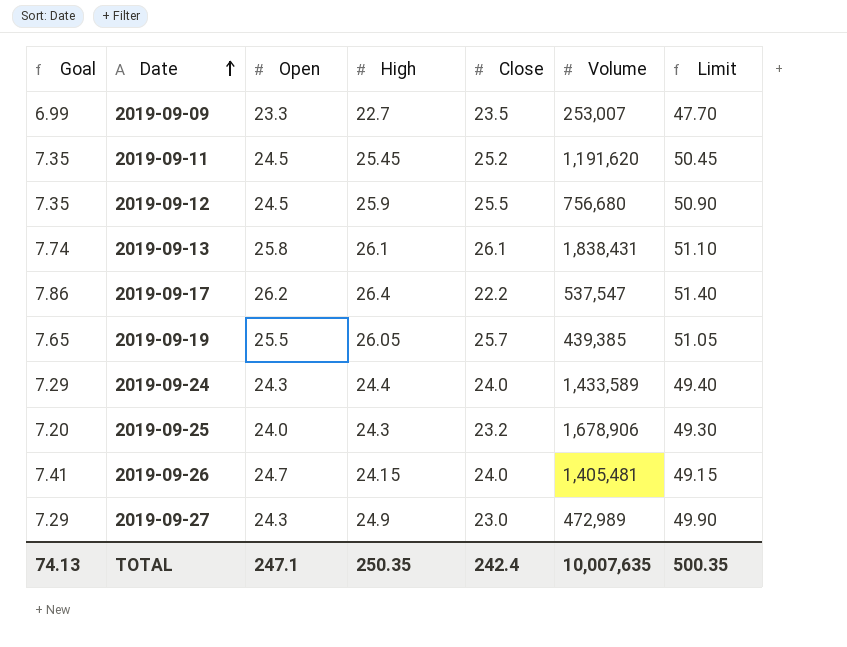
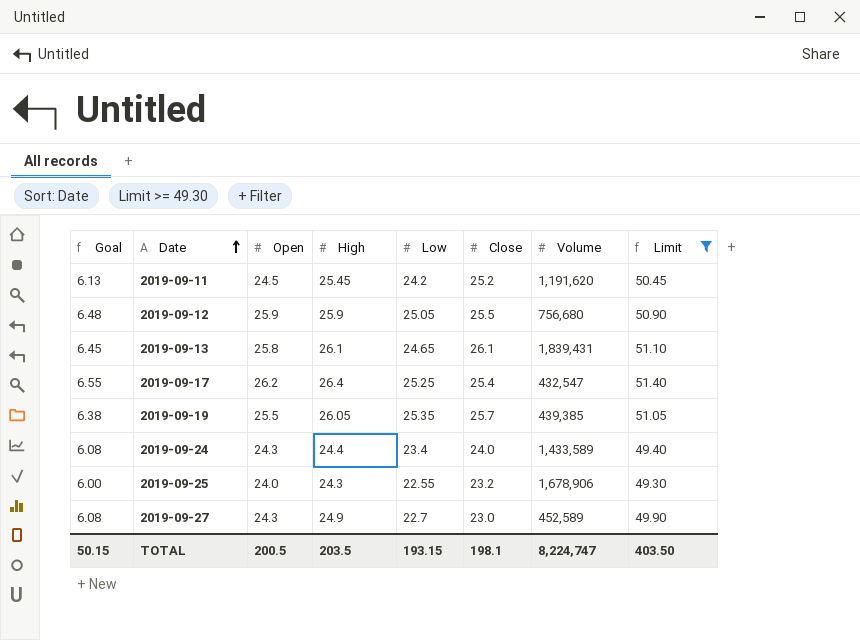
filter: none -> Limit >= 49.30
column Goal | formula: [Open] * 0.3 -> [Open] * 0.25
column Low | position: none -> 5
2019-09-12 | Open: 24.5 -> 25.9
2019-09-13 | Volume: 1,838,431 -> 1,839,431
2019-09-17 | Close: 22.2 -> 25.4
2019-09-17 | Volume: 537,547 -> 432,547
2019-09-27 | Volume: 472,989 -> 452,589
TOTAL | Goal: 74.13 -> 50.15
TOTAL | Open: 247.1 -> 200.5
TOTAL | High: 250.35 -> 203.5
TOTAL | Close: 242.4 -> 198.1
TOTAL | Volume: 10,007,635 -> 8,224,747
TOTAL | Limit: 500.35 -> 403.50

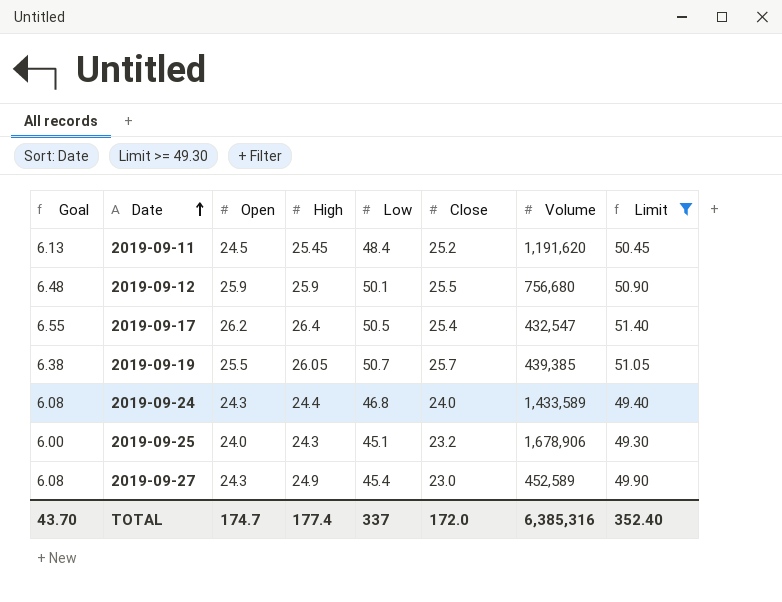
row 2019-09-13: 6.45 | 25.8 | 26.1 | 24.65 | 26.1 | 1,839,431 | 51.10 -> none
2019-09-11 | Low: 24.2 -> 48.4
2019-09-12 | Low: 25.05 -> 50.1
2019-09-17 | Low: 25.25 -> 50.5
2019-09-19 | Low: 25.35 -> 50.7
2019-09-24 | Low: 23.4 -> 46.8
2019-09-25 | Low: 22.55 -> 45.1
2019-09-27 | Low: 22.7 -> 45.4
TOTAL | Goal: 50.15 -> 43.70
TOTAL | Open: 200.5 -> 174.7
TOTAL | High: 203.5 -> 177.4
TOTAL | Low: 193.15 -> 337
TOTAL | Close: 198.1 -> 172.0
TOTAL | Volume: 8,224,747 -> 6,385,316
TOTAL | Limit: 403.50 -> 352.40

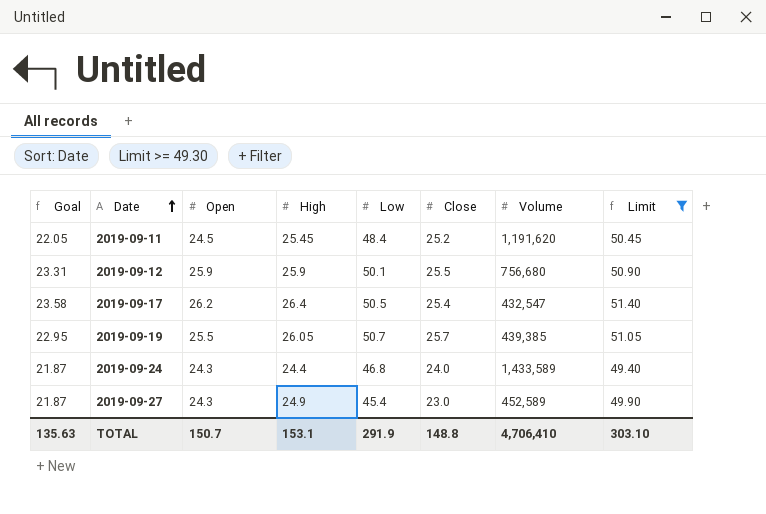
column Goal | formula: [Open] * 0.25 -> [Open] * 0.9
row 2019-09-25: 6.00 | 24.0 | 24.3 | 45.1 | 23.2 | 1,678,906 | 49.30 -> none
TOTAL | Goal: 43.70 -> 135.63
TOTAL | Open: 174.7 -> 150.7
TOTAL | High: 177.4 -> 153.1
TOTAL | Low: 337 -> 291.9
TOTAL | Close: 172.0 -> 148.8
TOTAL | Volume: 6,385,316 -> 4,706,410
TOTAL | Limit: 352.40 -> 303.10

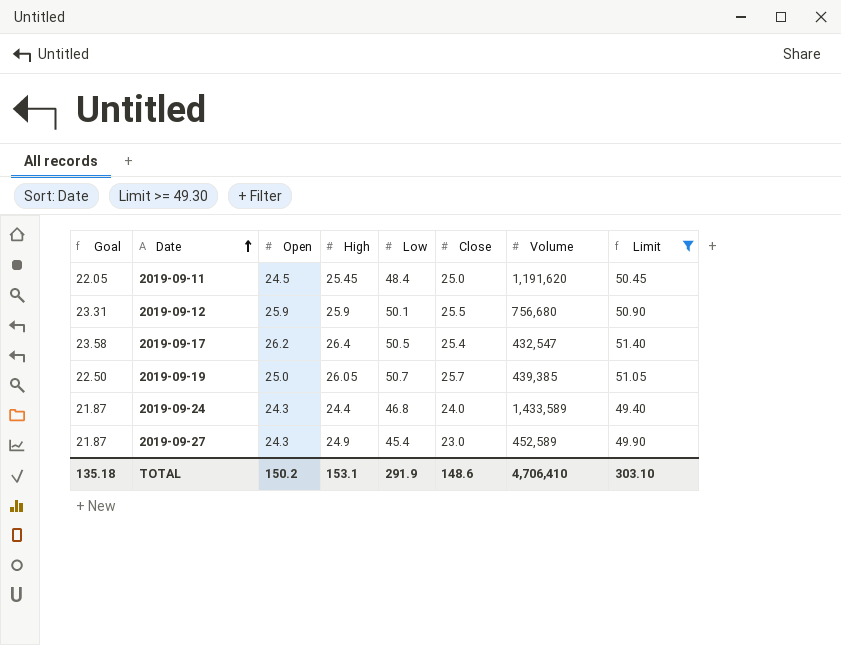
2019-09-11 | Close: 25.2 -> 25.0
2019-09-19 | Goal: 22.95 -> 22.50
2019-09-19 | Open: 25.5 -> 25.0
TOTAL | Goal: 135.63 -> 135.18
TOTAL | Open: 150.7 -> 150.2
TOTAL | Close: 148.8 -> 148.6

